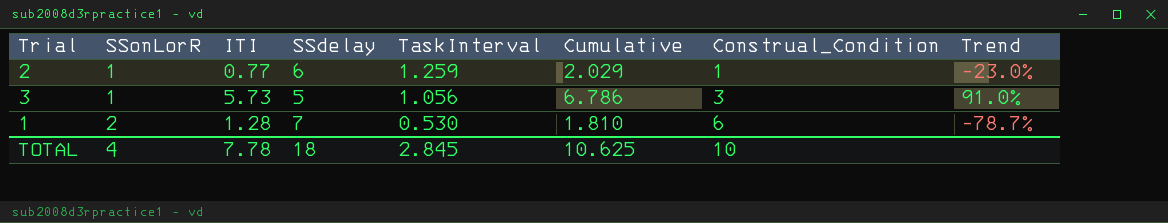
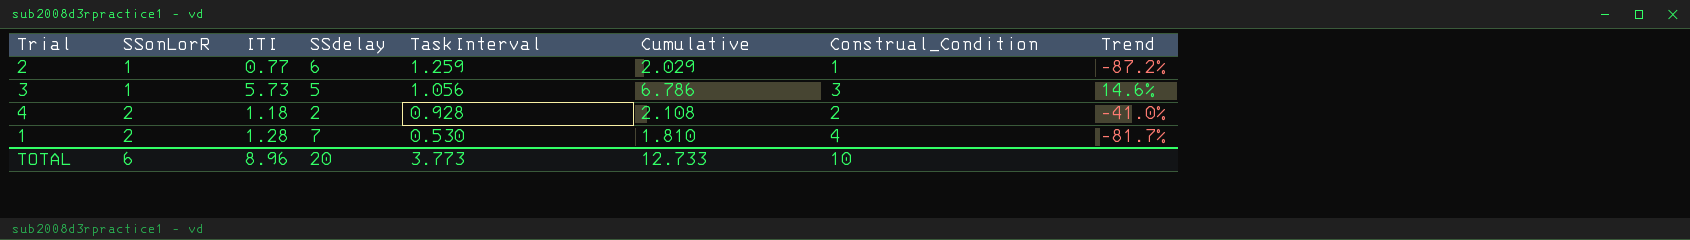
column Trend | formula: ([ITI] - [Construal_Condition]) / [Construal_Condition] -> ([ITI] - [SSdelay]) / [SSdelay]
row 4: none -> 2 | 1.18 | 2 | 0.928 | 2.108 | 2 | -41.0%
1 | Construal_Condition: 6 -> 4
TOTAL | SSonLorR: 4 -> 6
TOTAL | ITI: 7.78 -> 8.96
TOTAL | SSdelay: 18 -> 20
TOTAL | TaskInterval: 2.845 -> 3.773
TOTAL | Cumulative: 10.625 -> 12.733

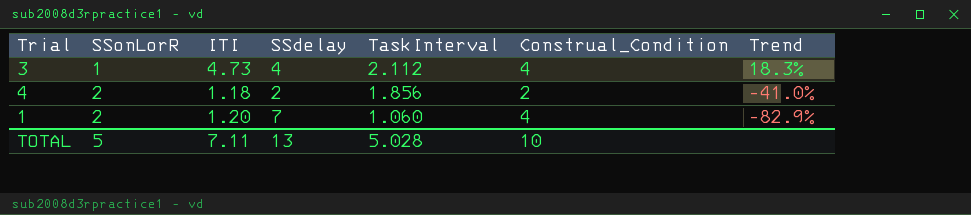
column Cumulative | formula: [ITI] + [TaskInterval] -> none
row 2: 1 | 0.77 | 6 | 1.259 | 2.029 | 1 | -87.2% -> none
3 | ITI: 5.73 -> 4.73
3 | SSdelay: 5 -> 4
3 | TaskInterval: 1.056 -> 2.112
3 | Construal_Condition: 3 -> 4
3 | Trend: 14.6% -> 18.3%
4 | TaskInterval: 0.928 -> 1.856
1 | ITI: 1.28 -> 1.20
1 | TaskInterval: 0.530 -> 1.060
1 | Trend: -81.7% -> -82.9%
TOTAL | SSonLorR: 6 -> 5
TOTAL | ITI: 8.96 -> 7.11
TOTAL | SSdelay: 20 -> 13
TOTAL | TaskInterval: 3.773 -> 5.028

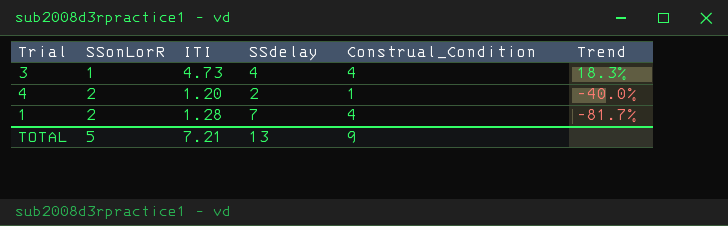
column TaskInterval | position: 5 -> none
4 | ITI: 1.18 -> 1.20
4 | Construal_Condition: 2 -> 1
4 | Trend: -41.0% -> -40.0%
1 | ITI: 1.20 -> 1.28
1 | Trend: -82.9% -> -81.7%
TOTAL | ITI: 7.11 -> 7.21
TOTAL | Construal_Condition: 10 -> 9

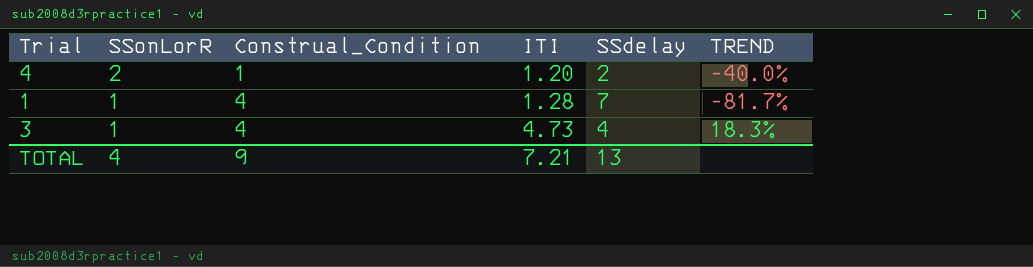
row order: SSonLorR ascending -> SSonLorR descending
column Construal_Condition | position: 5 -> 3
column name: Trend -> TREND
1 | SSonLorR: 2 -> 1
TOTAL | SSonLorR: 5 -> 4

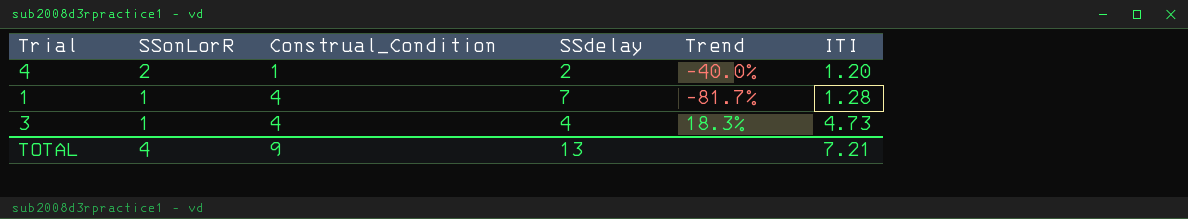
column name: TREND -> Trend
column ITI | position: 4 -> 6

